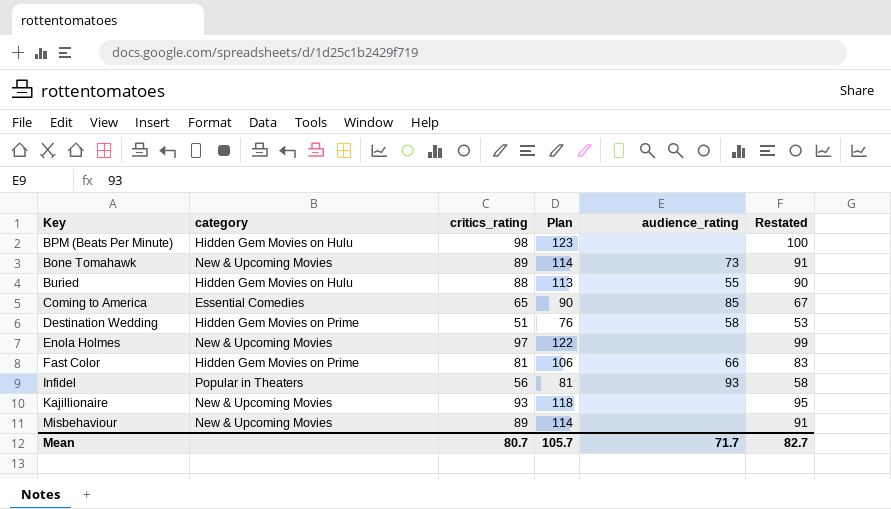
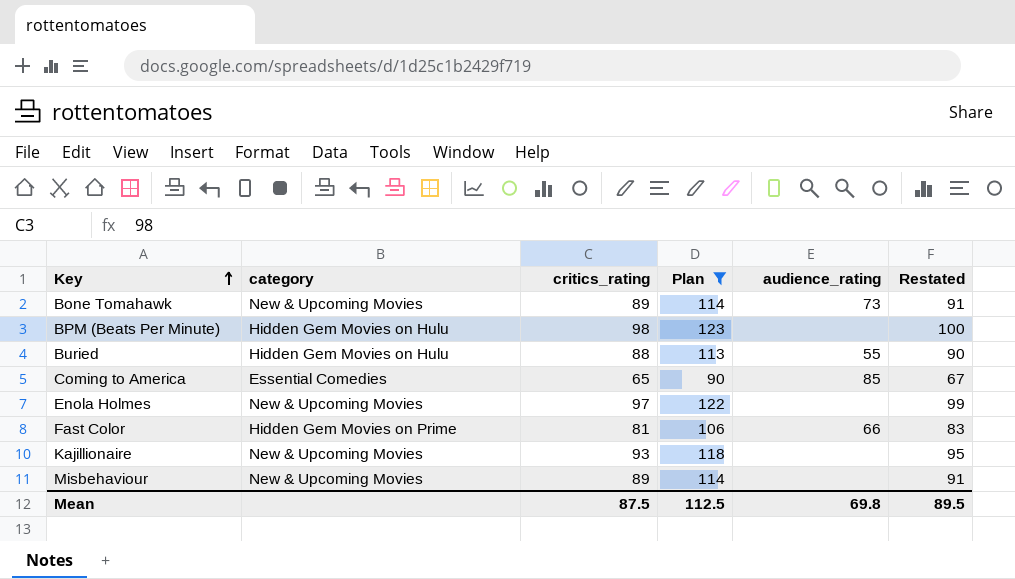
filter: none -> Plan >= 90
row order: none -> Key ascending
Mean | critics_rating: 80.7 -> 87.5
Mean | Plan: 105.7 -> 112.5
Mean | audience_rating: 71.7 -> 69.8
Mean | Restated: 82.7 -> 89.5

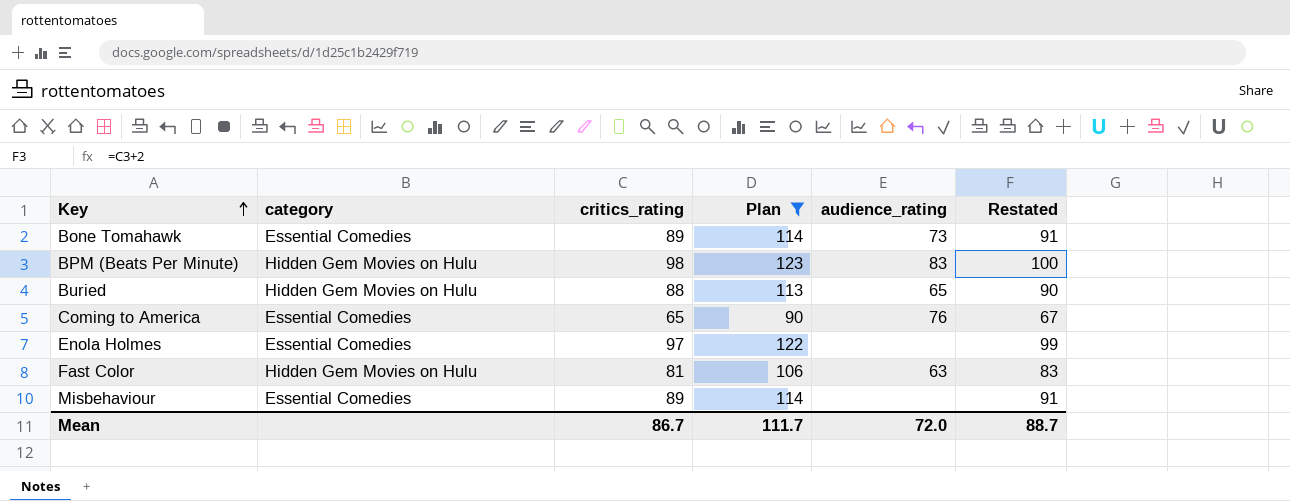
row Kajillionaire: New & Upcoming Movies | 93 | 118 | none | 95 -> none
Bone Tomahawk | category: New & Upcoming Movies -> Essential Comedies
BPM (Beats Per Minute) | audience_rating: none -> 83
Buried | audience_rating: 55 -> 65
Coming to America | audience_rating: 85 -> 76
Enola Holmes | category: New & Upcoming Movies -> Essential Comedies
Fast Color | category: Hidden Gem Movies on Prime -> Hidden Gem Movies on Hulu
Fast Color | audience_rating: 66 -> 63
Misbehaviour | category: New & Upcoming Movies -> Essential Comedies
Mean | critics_rating: 87.5 -> 86.7
Mean | Plan: 112.5 -> 111.7
Mean | audience_rating: 69.8 -> 72.0
Mean | Restated: 89.5 -> 88.7

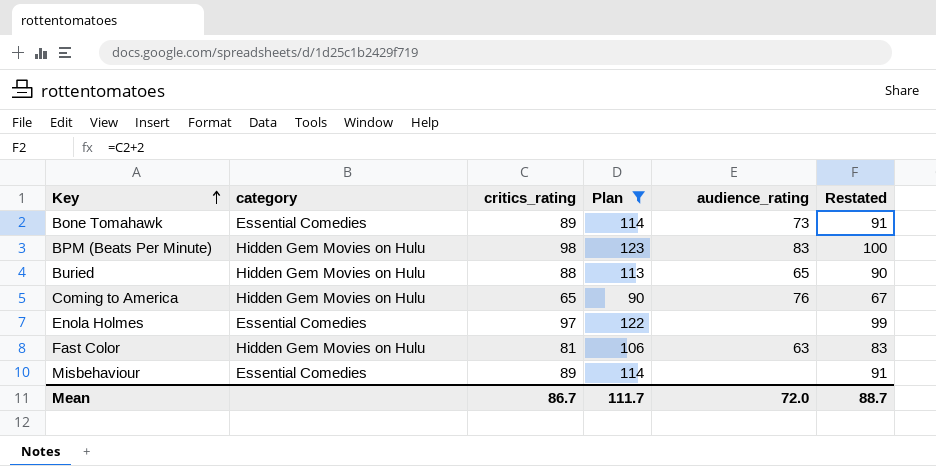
Coming to America | category: Essential Comedies -> Hidden Gem Movies on Hulu

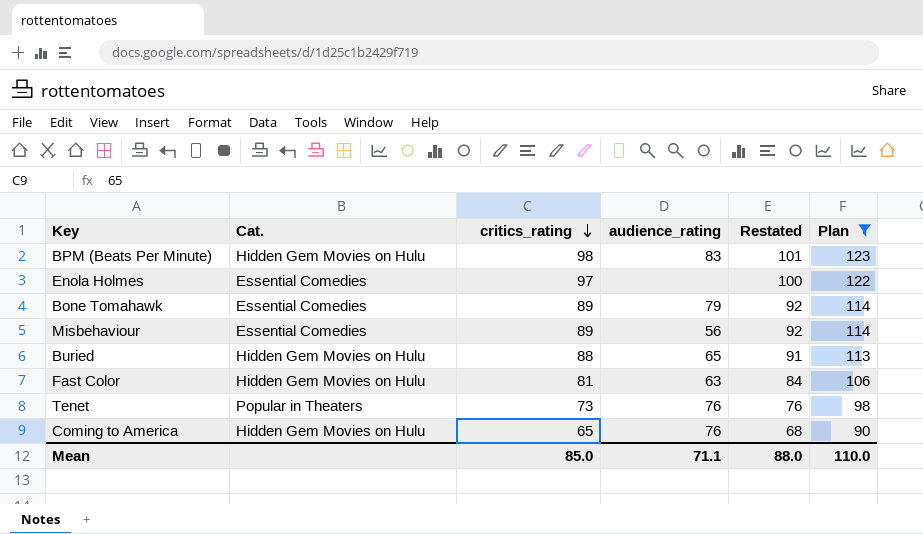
row order: Key ascending -> critics_rating descending
column name: category -> Cat.
column Restated | formula: [critics_rating] + 2 -> [critics_rating] + 3
column Plan | position: 4 -> 6
Bone Tomahawk | audience_rating: 73 -> 79
Misbehaviour | audience_rating: none -> 56
row Tenet: none -> Popular in Theaters | 73 | 76 | 76 | 98
Mean | critics_rating: 86.7 -> 85.0
Mean | audience_rating: 72.0 -> 71.1
Mean | Restated: 88.7 -> 88.0
Mean | Plan: 111.7 -> 110.0

